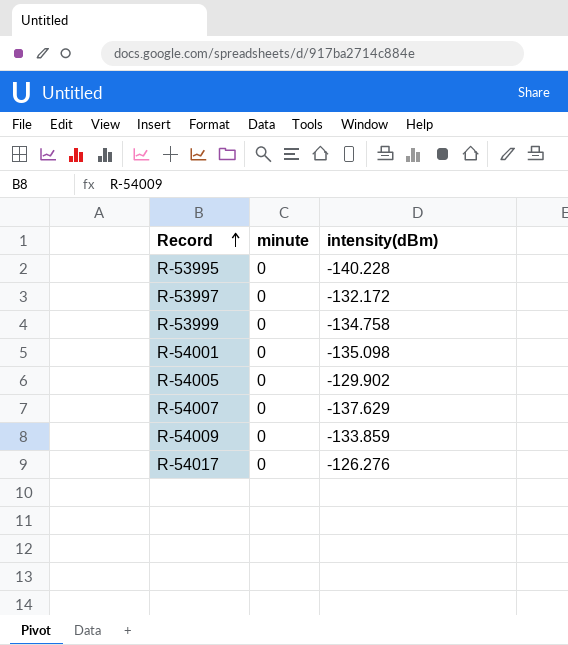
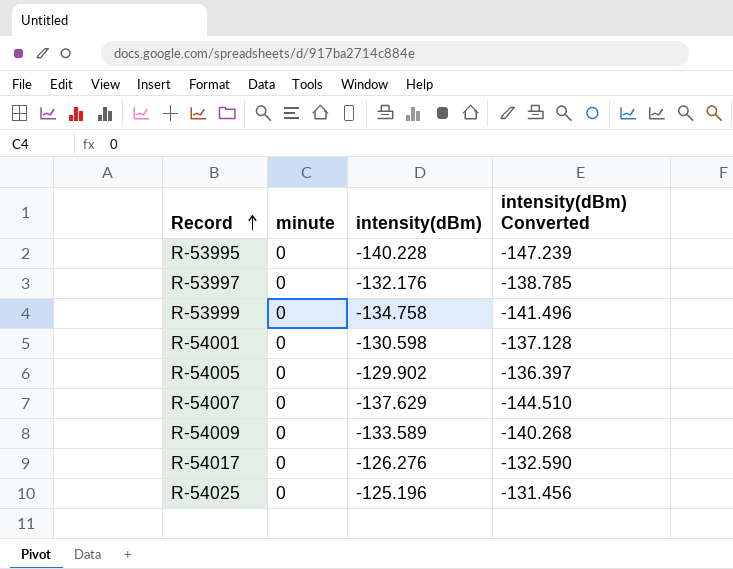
column intensity(dBm) Converted | formula: none -> [intensity(dBm)] * 1.05
R-53997 | intensity(dBm): -132.172 -> -132.176
R-54001 | intensity(dBm): -135.098 -> -130.598
R-54009 | intensity(dBm): -133.859 -> -133.589
row R-54025: none -> 0 | -125.196 | -131.456

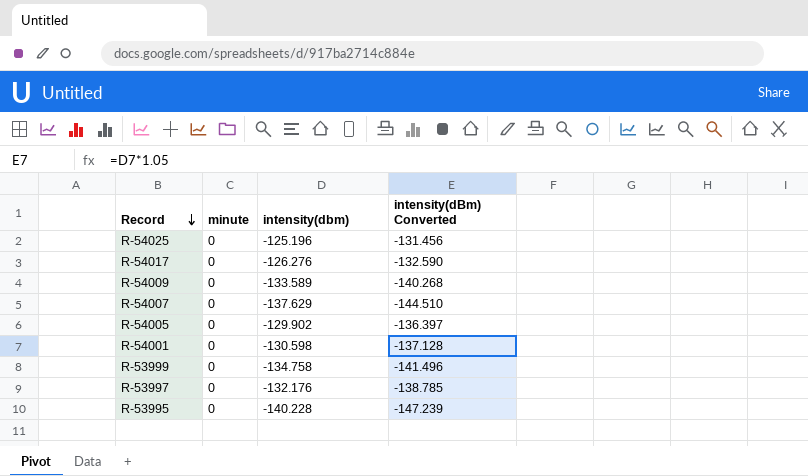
row order: Record ascending -> Record descending
column name: intensity(dBm) -> intensity(dbm)

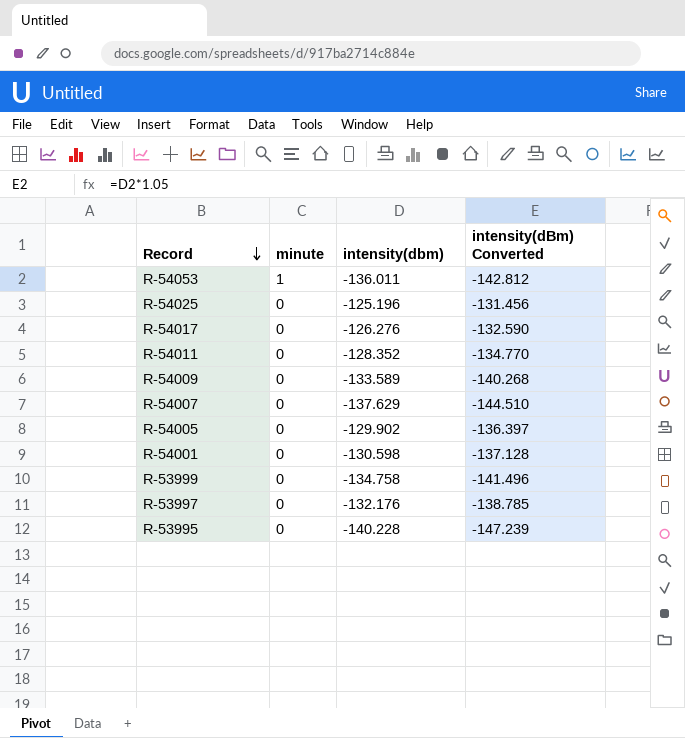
row R-54053: none -> 1 | -136.011 | -142.812
row R-54011: none -> 0 | -128.352 | -134.770

